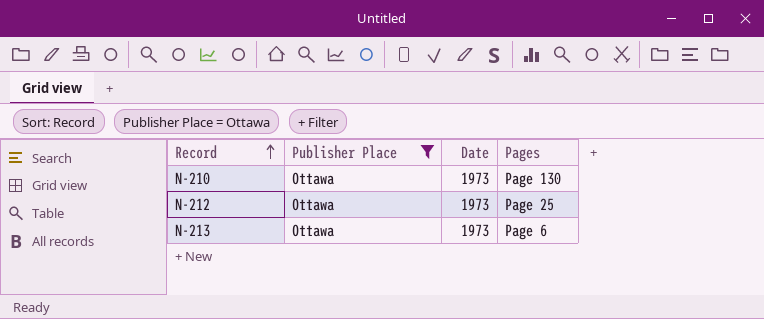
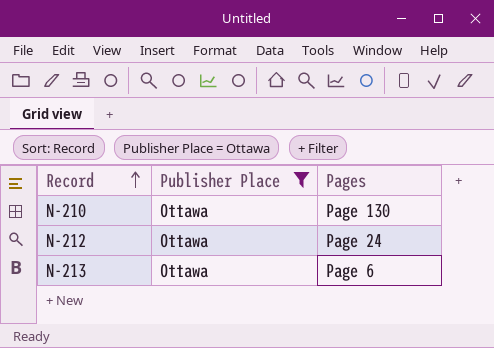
column Date | position: 3 -> none
N-212 | Pages: Page 25 -> Page 24

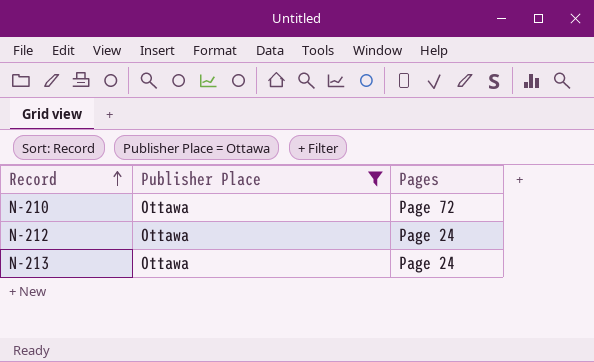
N-210 | Pages: Page 130 -> Page 72
N-213 | Pages: Page 6 -> Page 24

